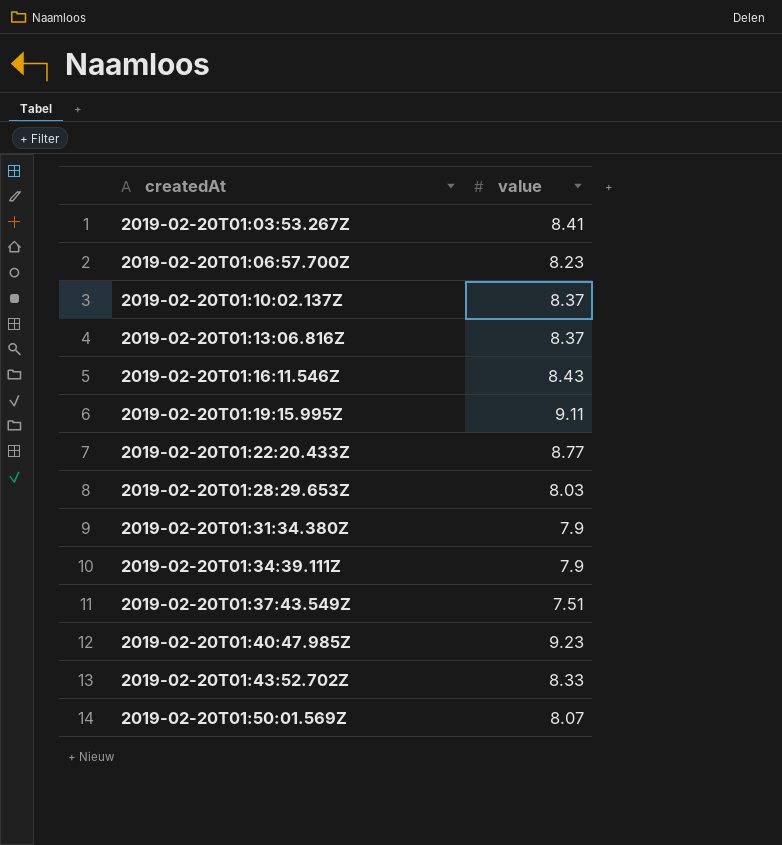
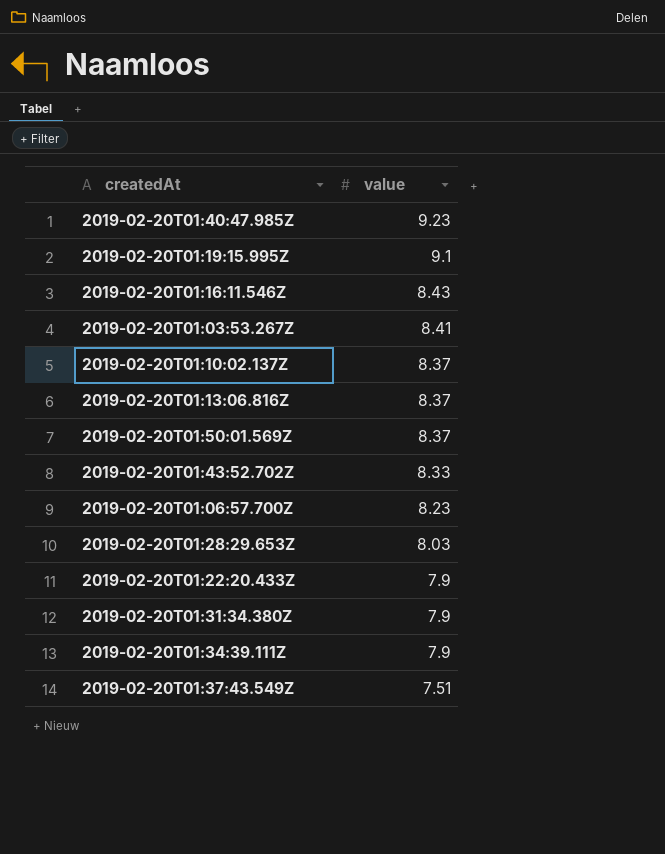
row order: createdAt ascending -> value descending
2019-02-20T01:19:15.995Z | value: 9.11 -> 9.1
2019-02-20T01:50:01.569Z | value: 8.07 -> 8.37
2019-02-20T01:22:20.433Z | value: 8.77 -> 7.9

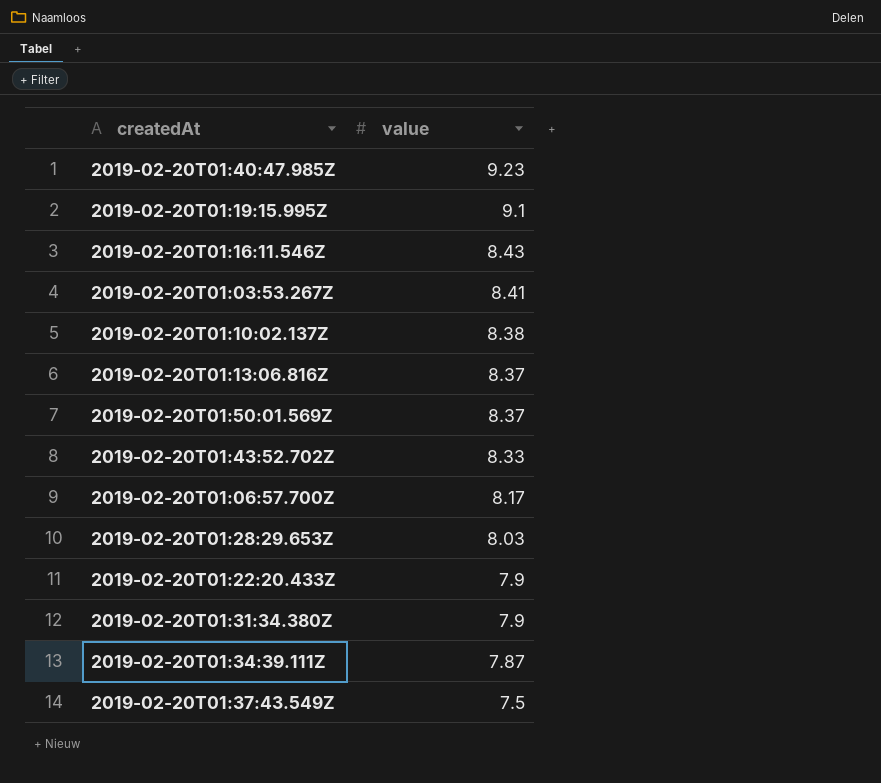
2019-02-20T01:10:02.137Z | value: 8.37 -> 8.38
2019-02-20T01:06:57.700Z | value: 8.23 -> 8.17
2019-02-20T01:34:39.111Z | value: 7.9 -> 7.87
2019-02-20T01:37:43.549Z | value: 7.51 -> 7.5

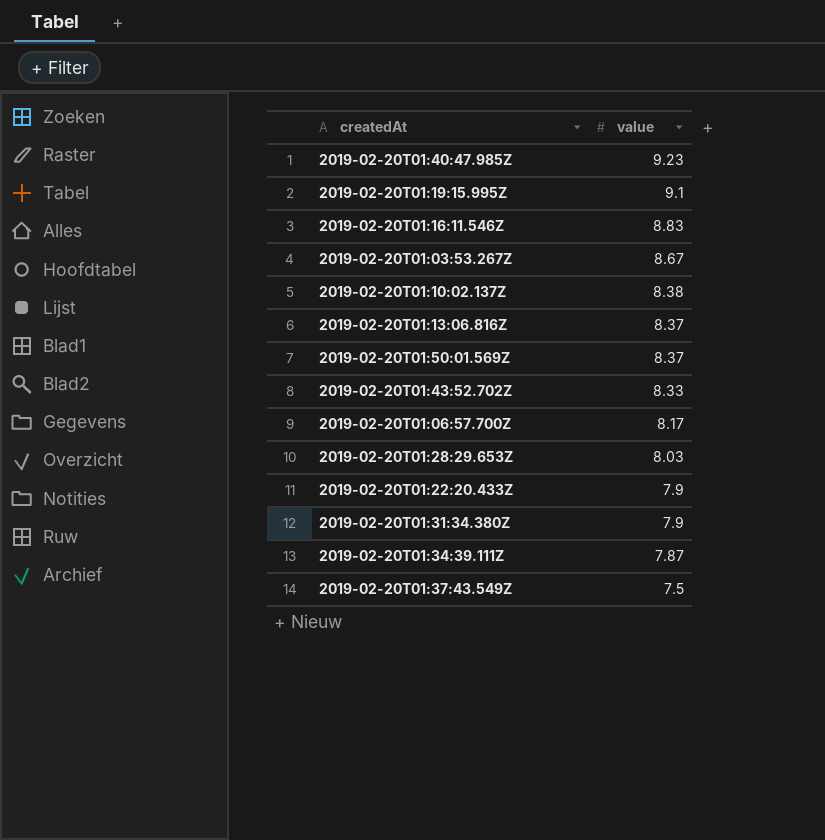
2019-02-20T01:16:11.546Z | value: 8.43 -> 8.83
2019-02-20T01:03:53.267Z | value: 8.41 -> 8.67

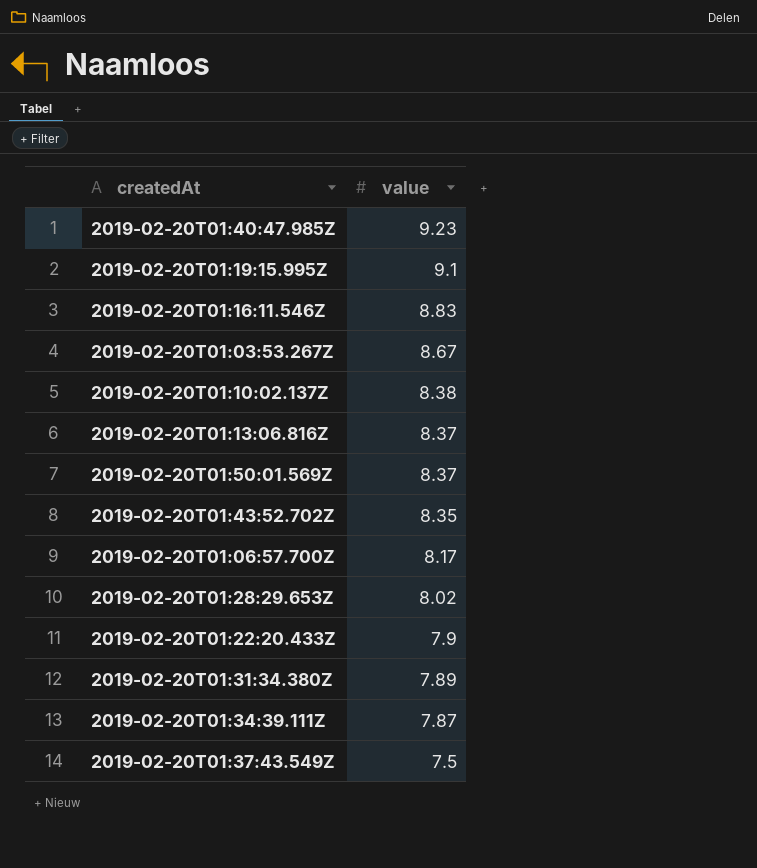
2019-02-20T01:43:52.702Z | value: 8.33 -> 8.35
2019-02-20T01:28:29.653Z | value: 8.03 -> 8.02
2019-02-20T01:31:34.380Z | value: 7.9 -> 7.89

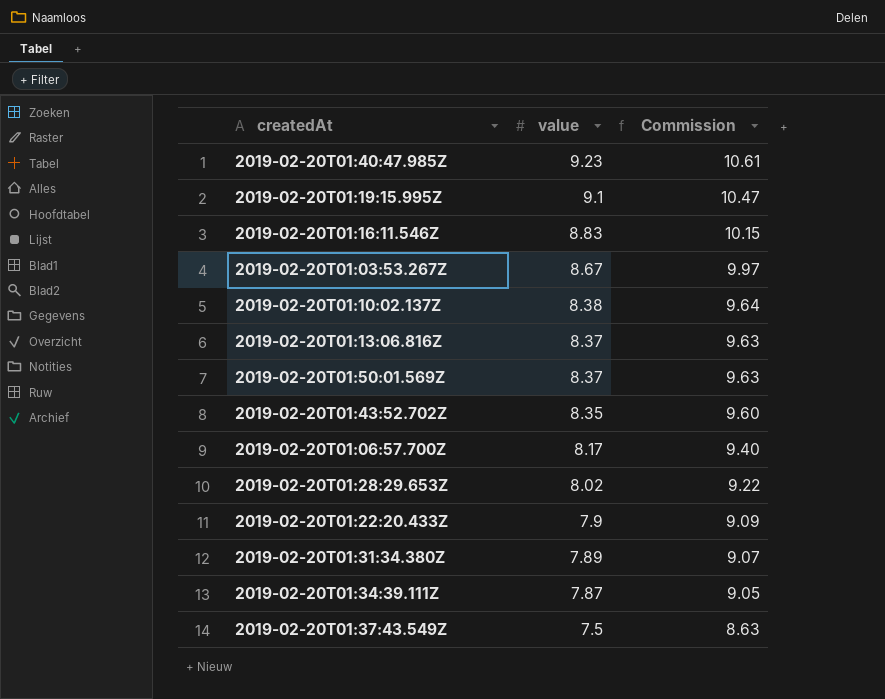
column Commission | formula: none -> [value] * 1.15

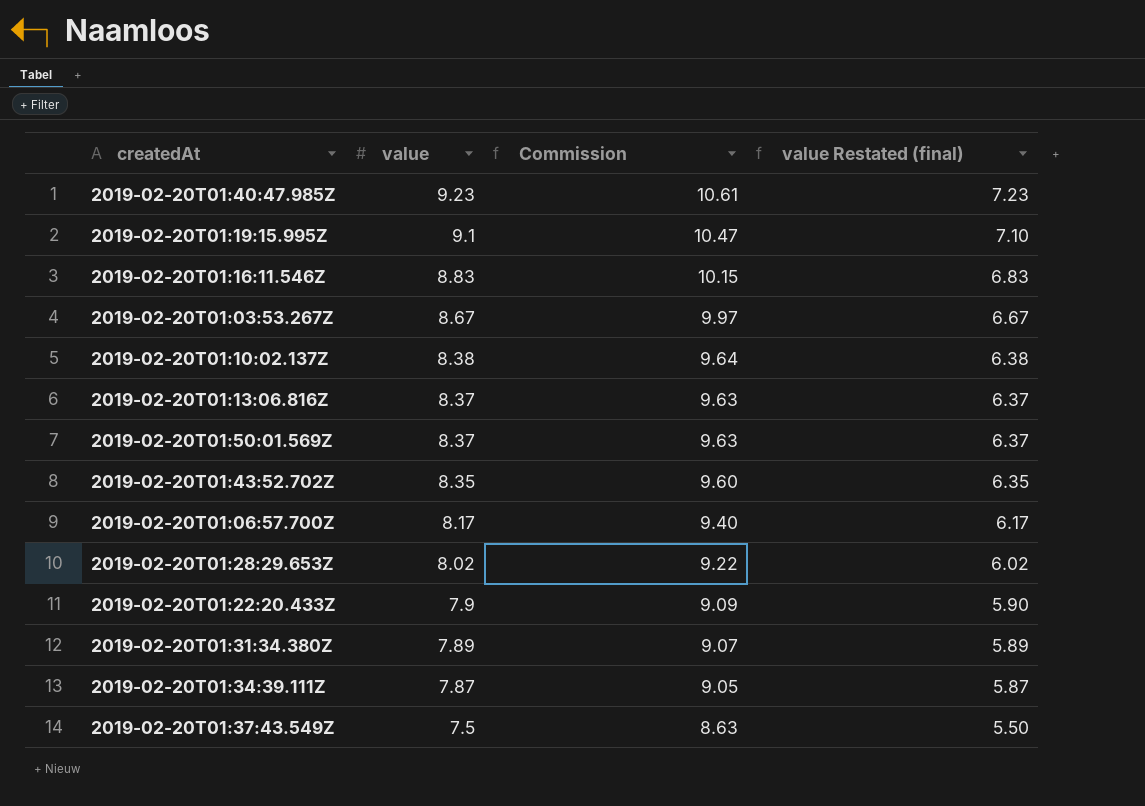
column value Restated (final) | formula: none -> [value] - 2

